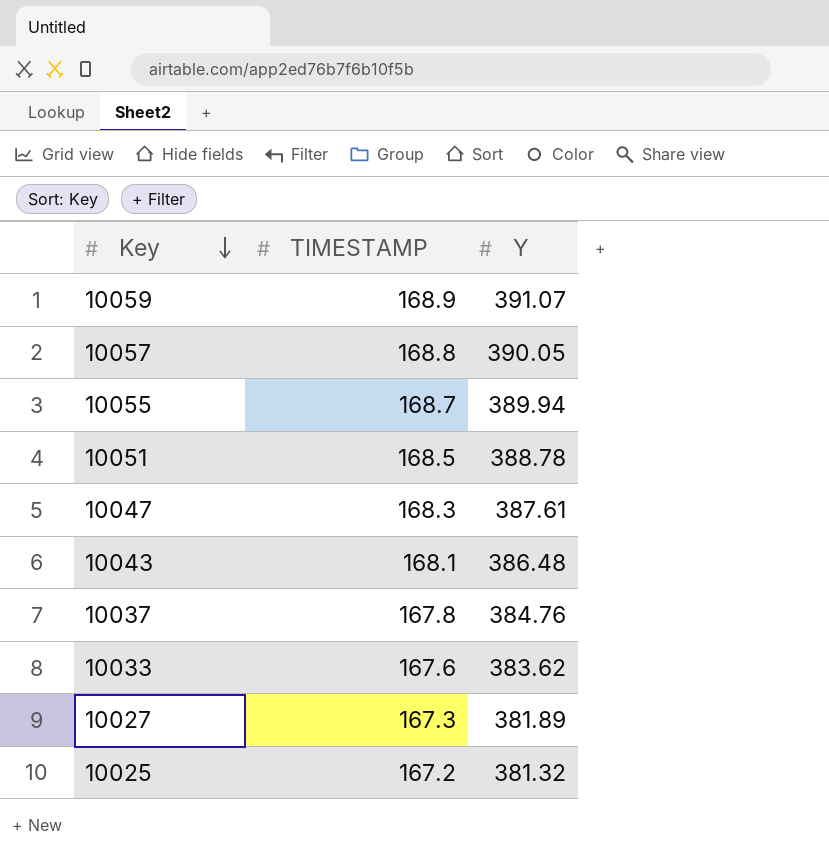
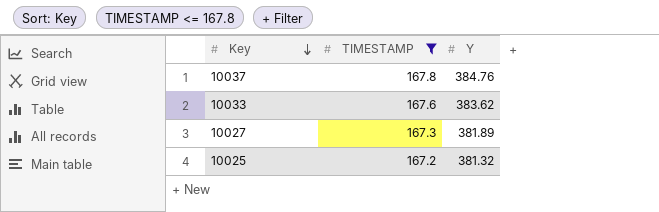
filter: none -> TIMESTAMP <= 167.8

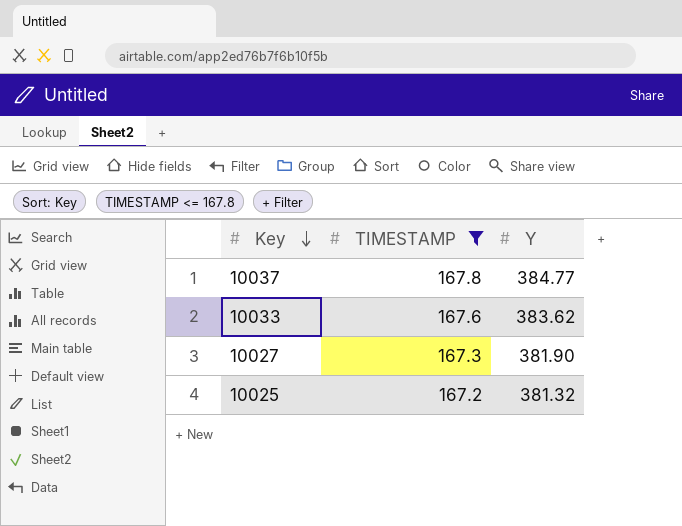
10037 | Y: 384.76 -> 384.77
10027 | Y: 381.89 -> 381.90

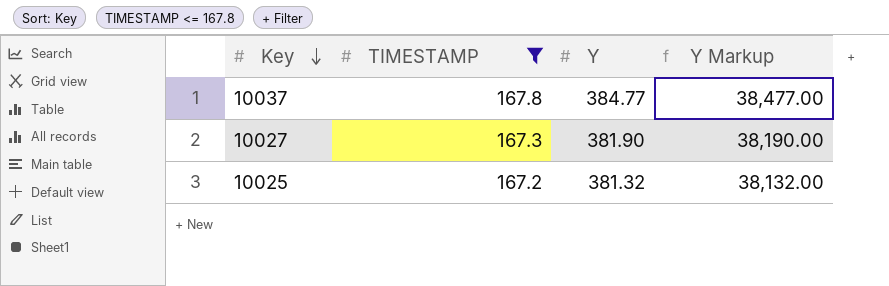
column Y Markup | formula: none -> [Y] * 100
row 10033: 167.6 | 383.62 -> none

